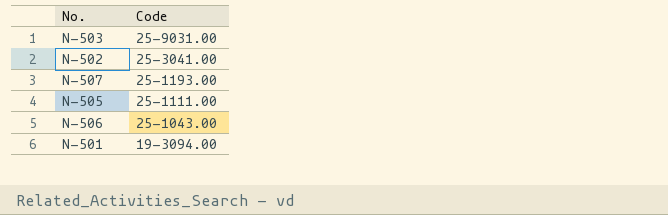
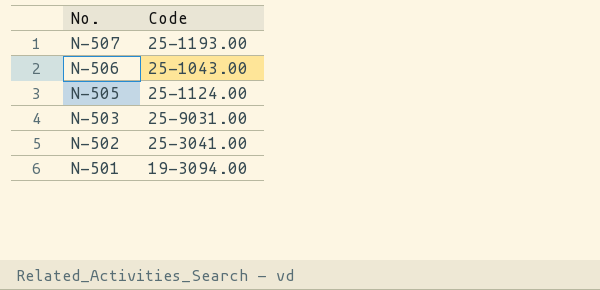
row order: Code descending -> No. descending
N-505 | Code: 25-1111.00 -> 25-1124.00

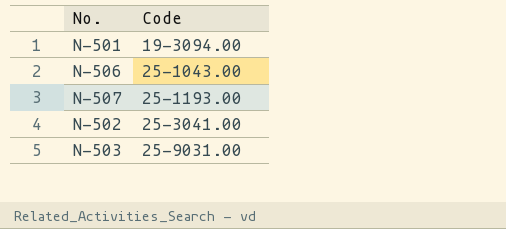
row order: No. descending -> Code ascending
row N-505: 25-1124.00 -> none

